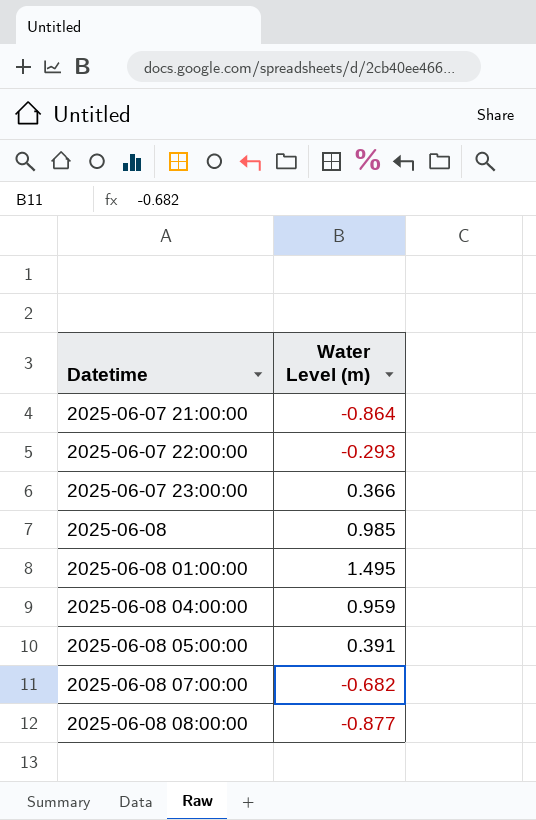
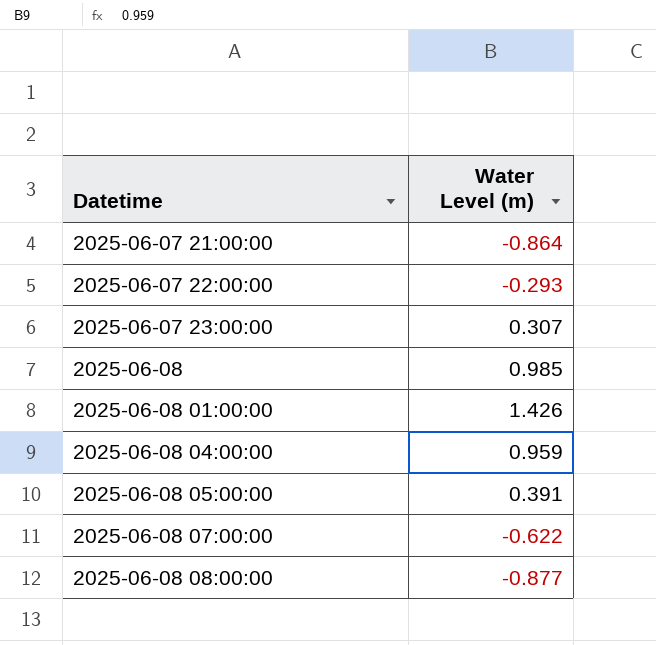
2025-06-07 23:00:00 | Water Level (m): 0.366 -> 0.307
2025-06-08 01:00:00 | Water Level (m): 1.495 -> 1.426
2025-06-08 07:00:00 | Water Level (m): -0.682 -> -0.622

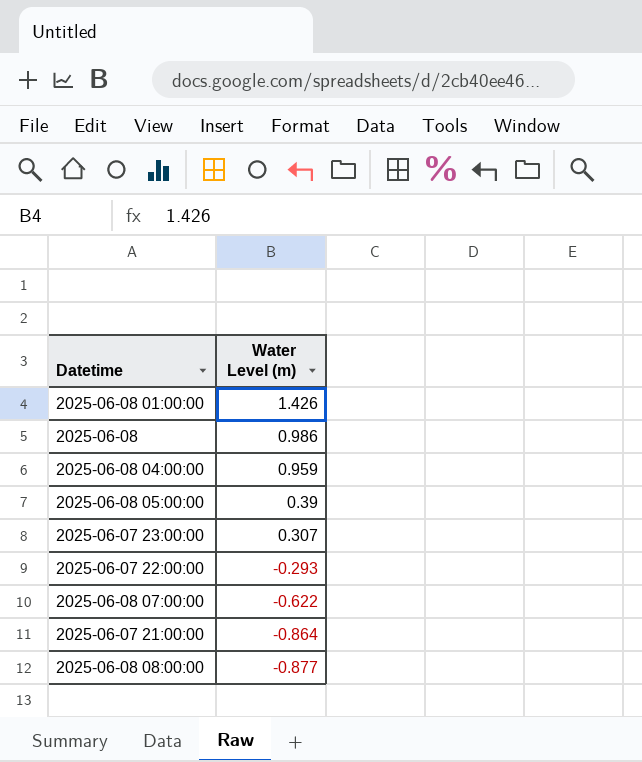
row order: Datetime ascending -> Water Level (m) descending
2025-06-08 | Water Level (m): 0.985 -> 0.986
2025-06-08 05:00:00 | Water Level (m): 0.391 -> 0.39

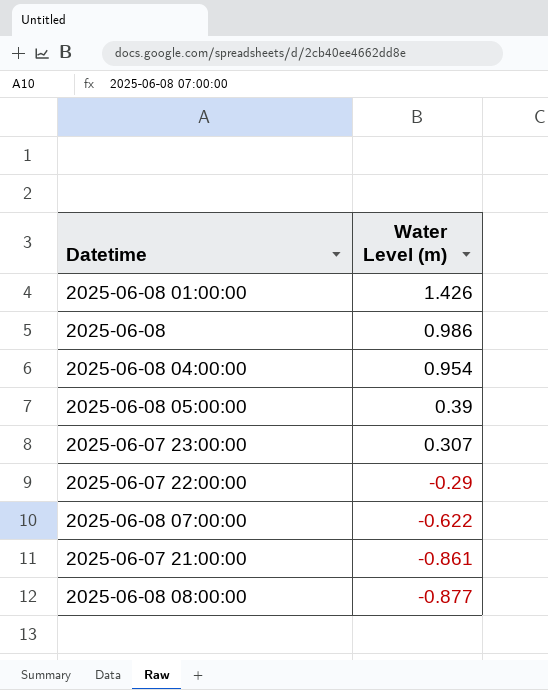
2025-06-08 04:00:00 | Water Level (m): 0.959 -> 0.954
2025-06-07 22:00:00 | Water Level (m): -0.293 -> -0.29
2025-06-07 21:00:00 | Water Level (m): -0.864 -> -0.861

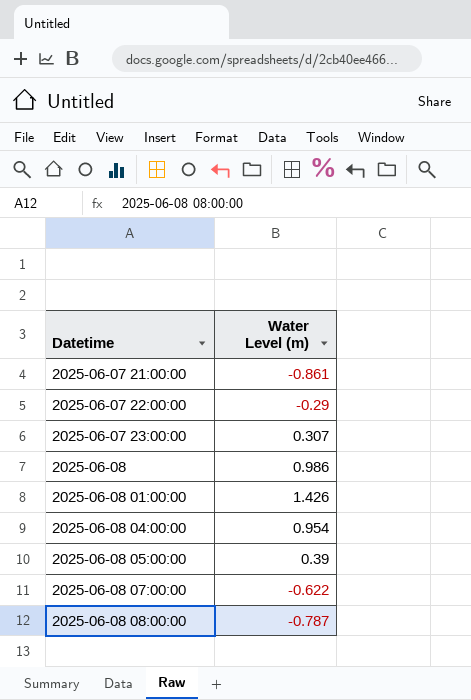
row order: Water Level (m) descending -> Datetime ascending
2025-06-08 08:00:00 | Water Level (m): -0.877 -> -0.787

